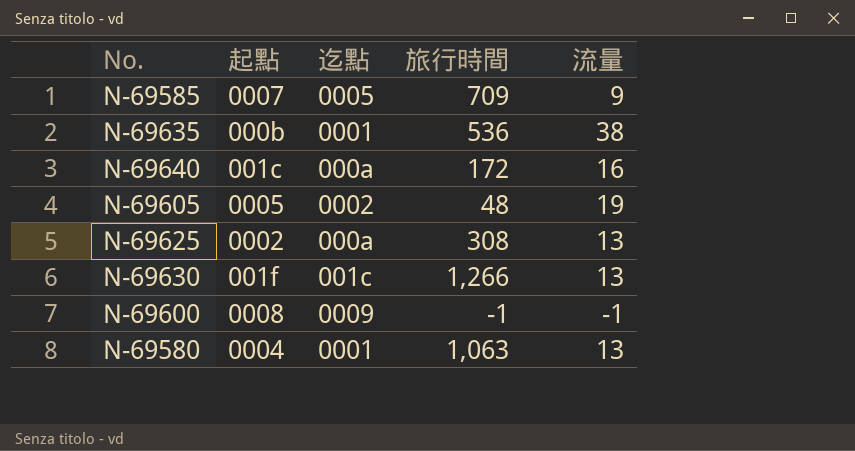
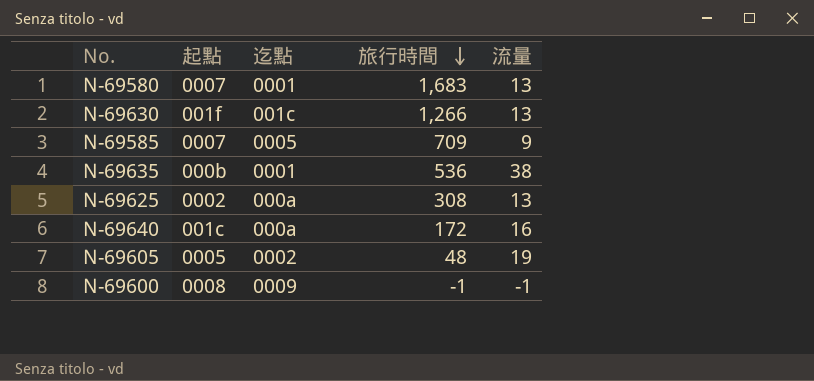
row order: none -> 旅行時間 descending
N-69580 | 起點: 0004 -> 0007
N-69580 | 旅行時間: 1,063 -> 1,683

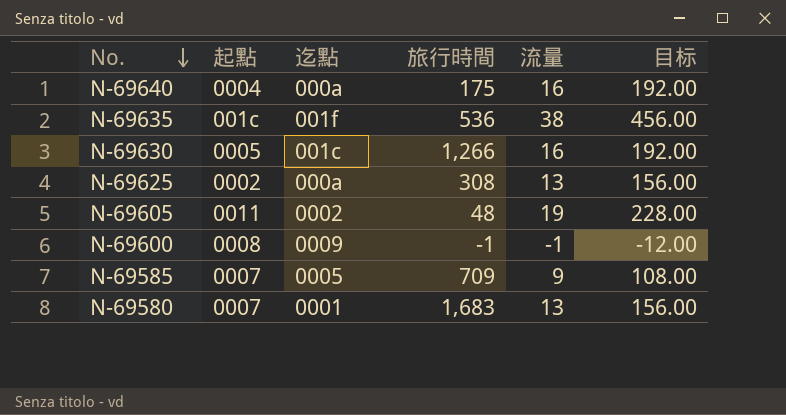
row order: 旅行時間 descending -> No. descending
column 目标 | formula: none -> [流量] * 12
N-69640 | 起點: 001c -> 0004
N-69640 | 旅行時間: 172 -> 175
N-69635 | 起點: 000b -> 001c
N-69635 | 迄點: 0001 -> 001f
N-69630 | 起點: 001f -> 0005
N-69630 | 流量: 13 -> 16
N-69605 | 起點: 0005 -> 0011

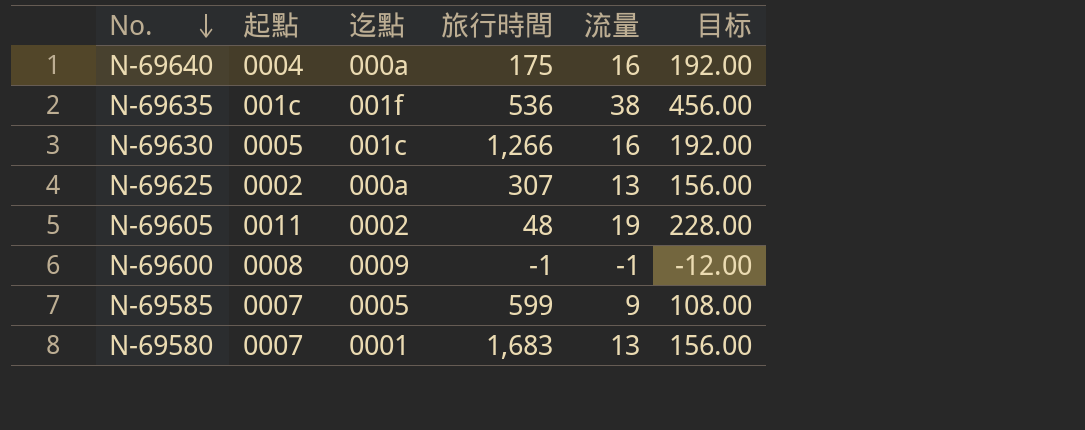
N-69625 | 旅行時間: 308 -> 307
N-69585 | 旅行時間: 709 -> 599

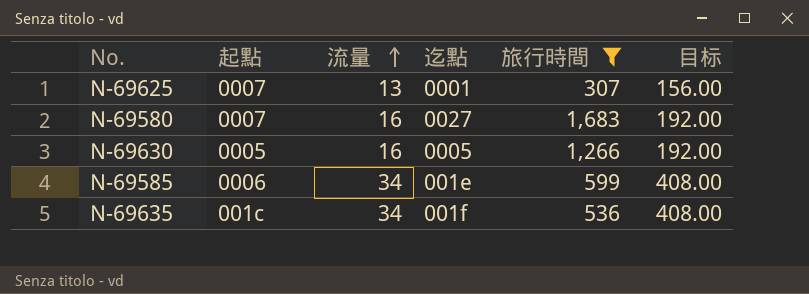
filter: none -> 旅行時間 >= 307
row order: No. descending -> 流量 ascending
column 流量 | position: 5 -> 3
N-69625 | 起點: 0002 -> 0007
N-69625 | 迄點: 000a -> 0001
N-69580 | 流量: 13 -> 16
N-69580 | 迄點: 0001 -> 0027
N-69580 | 目标: 156.00 -> 192.00
N-69630 | 迄點: 001c -> 0005
N-69585 | 起點: 0007 -> 0006
N-69585 | 流量: 9 -> 34
N-69585 | 迄點: 0005 -> 001e
N-69585 | 目标: 108.00 -> 408.00
N-69635 | 流量: 38 -> 34
N-69635 | 目标: 456.00 -> 408.00

